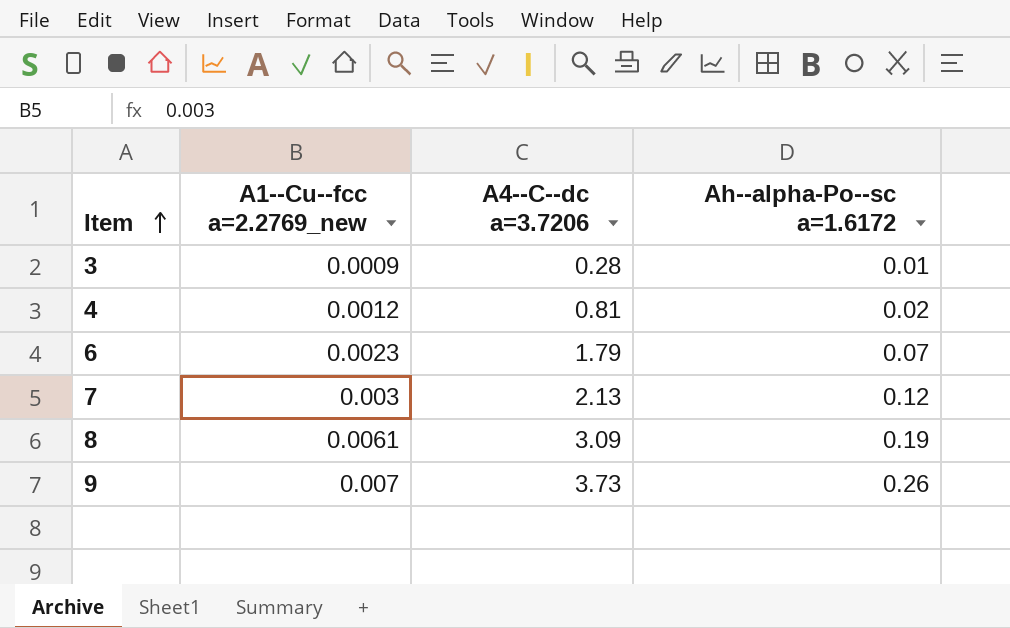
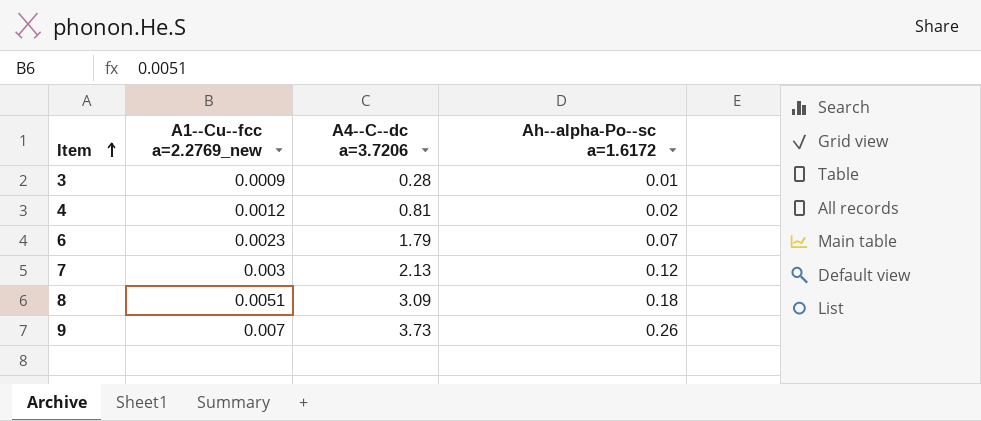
8 | A1--Cu--fcc a=2.2769_new: 0.0061 -> 0.0051
8 | Ah--alpha-Po--sc a=1.6172: 0.19 -> 0.18

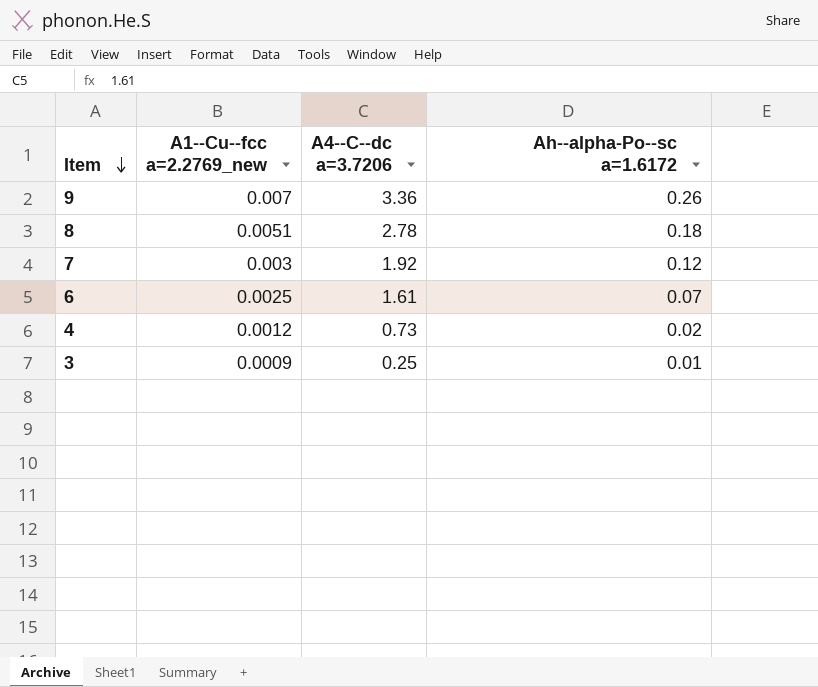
row order: Item ascending -> Item descending
9 | A4--C--dc a=3.7206: 3.73 -> 3.36
8 | A4--C--dc a=3.7206: 3.09 -> 2.78
7 | A4--C--dc a=3.7206: 2.13 -> 1.92
6 | A1--Cu--fcc a=2.2769_new: 0.0023 -> 0.0025
6 | A4--C--dc a=3.7206: 1.79 -> 1.61
4 | A4--C--dc a=3.7206: 0.81 -> 0.73
3 | A4--C--dc a=3.7206: 0.28 -> 0.25

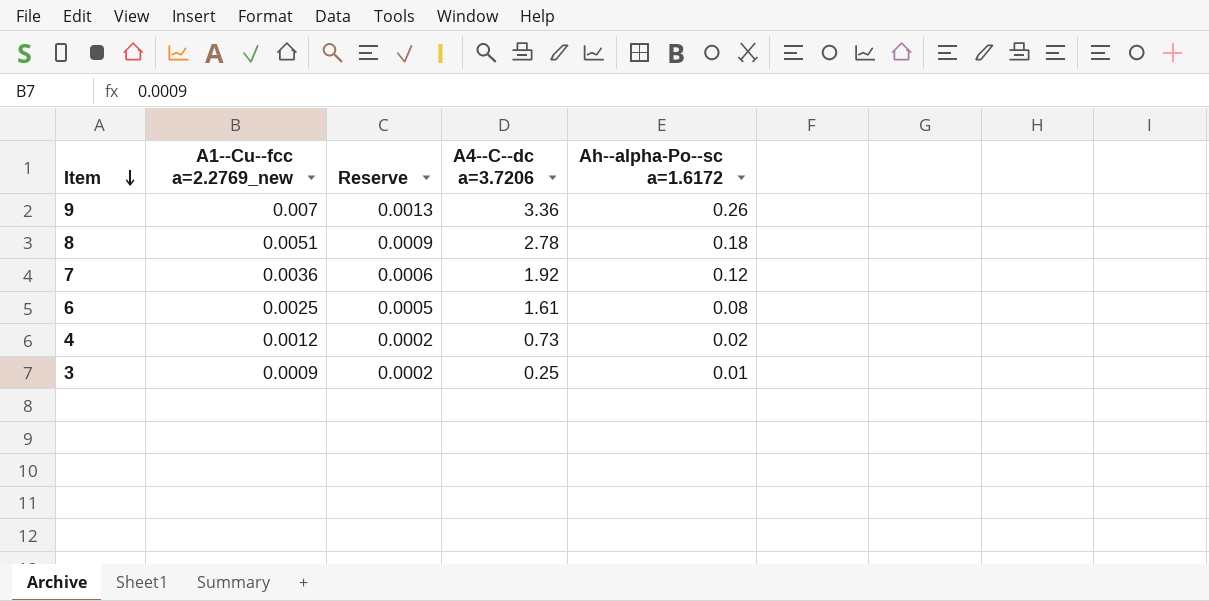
column Reserve | formula: none -> [A1--Cu--fcc a=2.2769_new] * 0.18
7 | A1--Cu--fcc a=2.2769_new: 0.003 -> 0.0036
6 | Ah--alpha-Po--sc a=1.6172: 0.07 -> 0.08

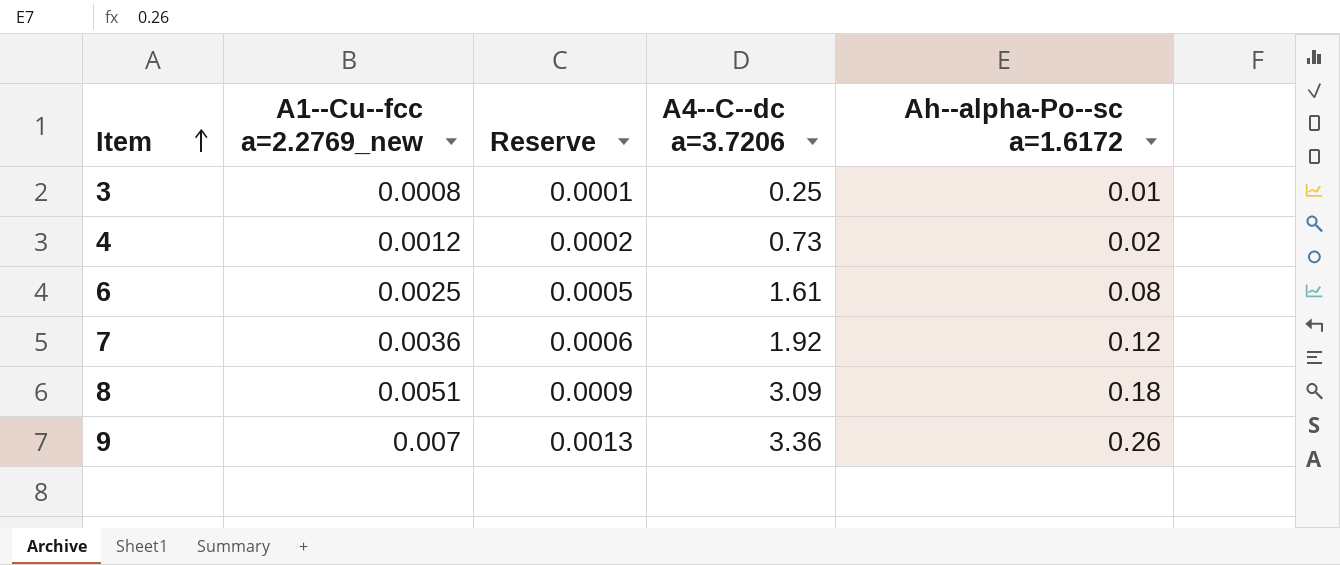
row order: Item descending -> Item ascending
3 | A1--Cu--fcc a=2.2769_new: 0.0009 -> 0.0008
3 | Reserve: 0.0002 -> 0.0001
8 | A4--C--dc a=3.7206: 2.78 -> 3.09

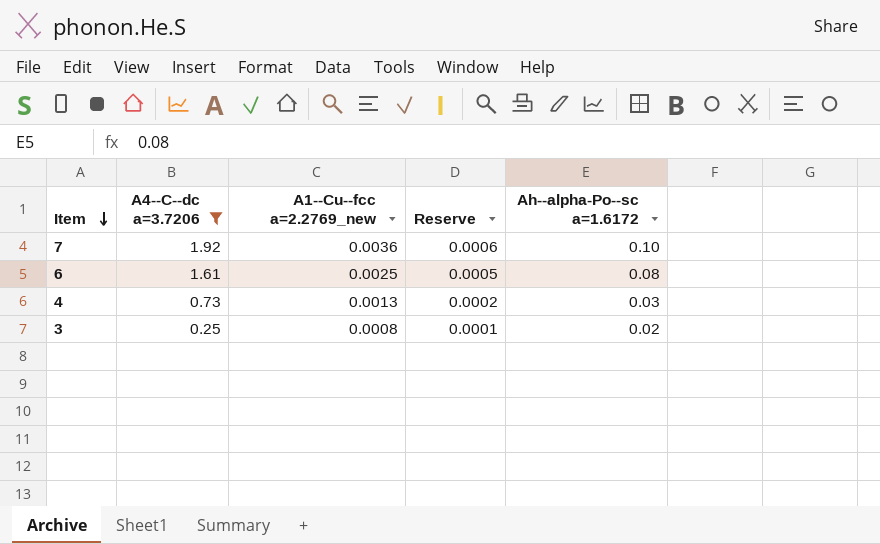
filter: none -> A4--C--dc a=3.7206 <= 1.92
row order: Item ascending -> Item descending
column A4--C--dc a=3.7206 | position: 4 -> 2
7 | Ah--alpha-Po--sc a=1.6172: 0.12 -> 0.10
4 | A1--Cu--fcc a=2.2769_new: 0.0012 -> 0.0013
4 | Ah--alpha-Po--sc a=1.6172: 0.02 -> 0.03
3 | Ah--alpha-Po--sc a=1.6172: 0.01 -> 0.02

